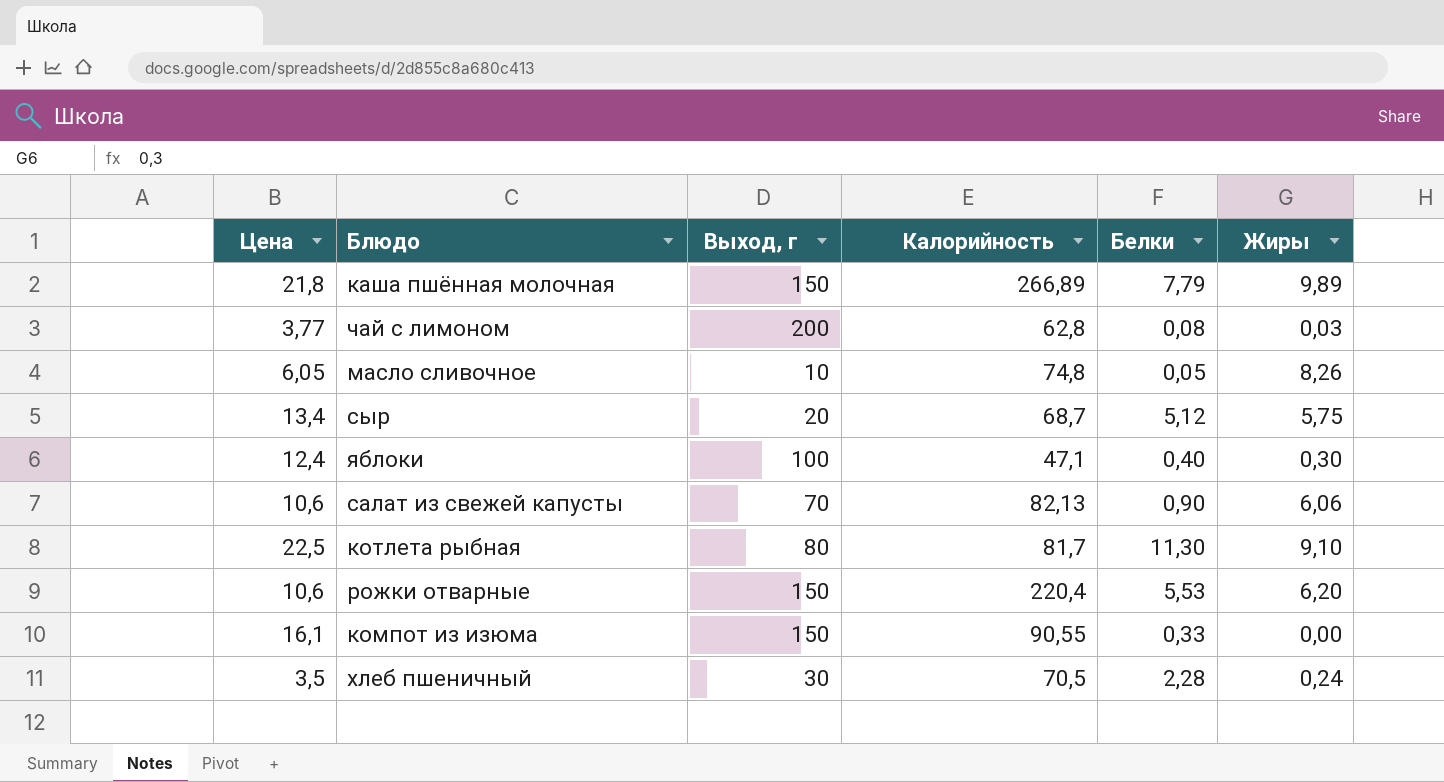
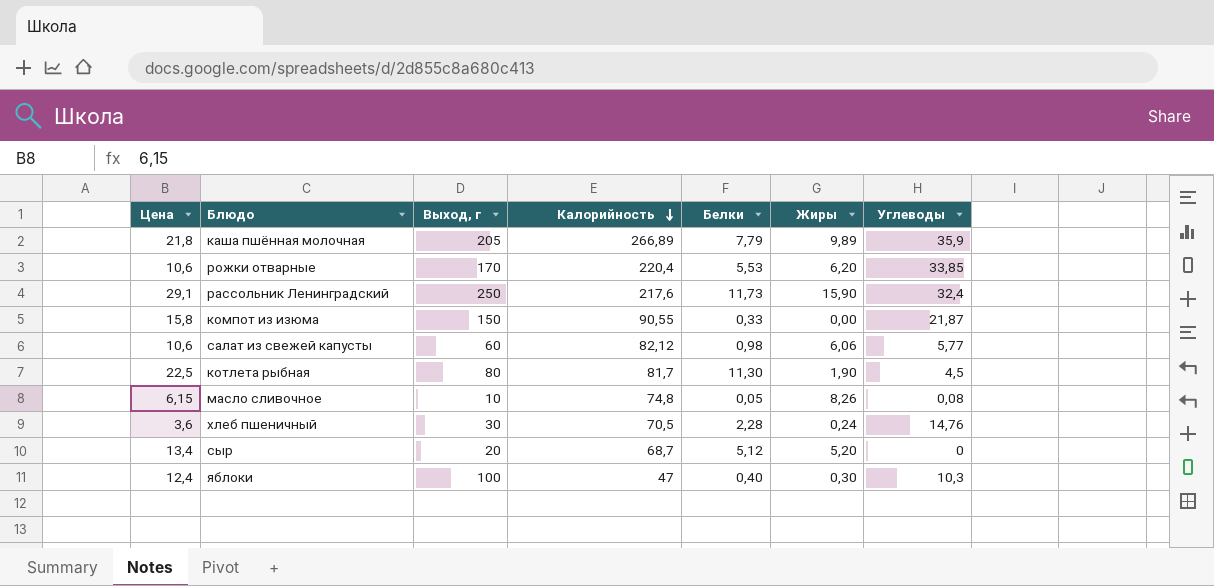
row order: none -> Калорийность descending
column Углеводы | position: none -> 7
row чай с лимоном: 3,77 | 200 | 62,8 | 0,08 | 0,03 -> none
каша пшённая молочная | Выход, г: 150 -> 205
рожки отварные | Выход, г: 150 -> 170
row рассольник Ленинградский: none -> 29,1 | 250 | 217,6 | 11,73 | 15,90 | 32,4
компот из изюма | Цена: 16,1 -> 15,8
салат из свежей капусты | Выход, г: 70 -> 60
салат из свежей капусты | Калорийность: 82,13 -> 82,12
салат из свежей капусты | Белки: 0,90 -> 0,98
котлета рыбная | Жиры: 9,10 -> 1,90
масло сливочное | Цена: 6,05 -> 6,15
хлеб пшеничный | Цена: 3,5 -> 3,6
сыр | Жиры: 5,75 -> 5,20
яблоки | Калорийность: 47,1 -> 47

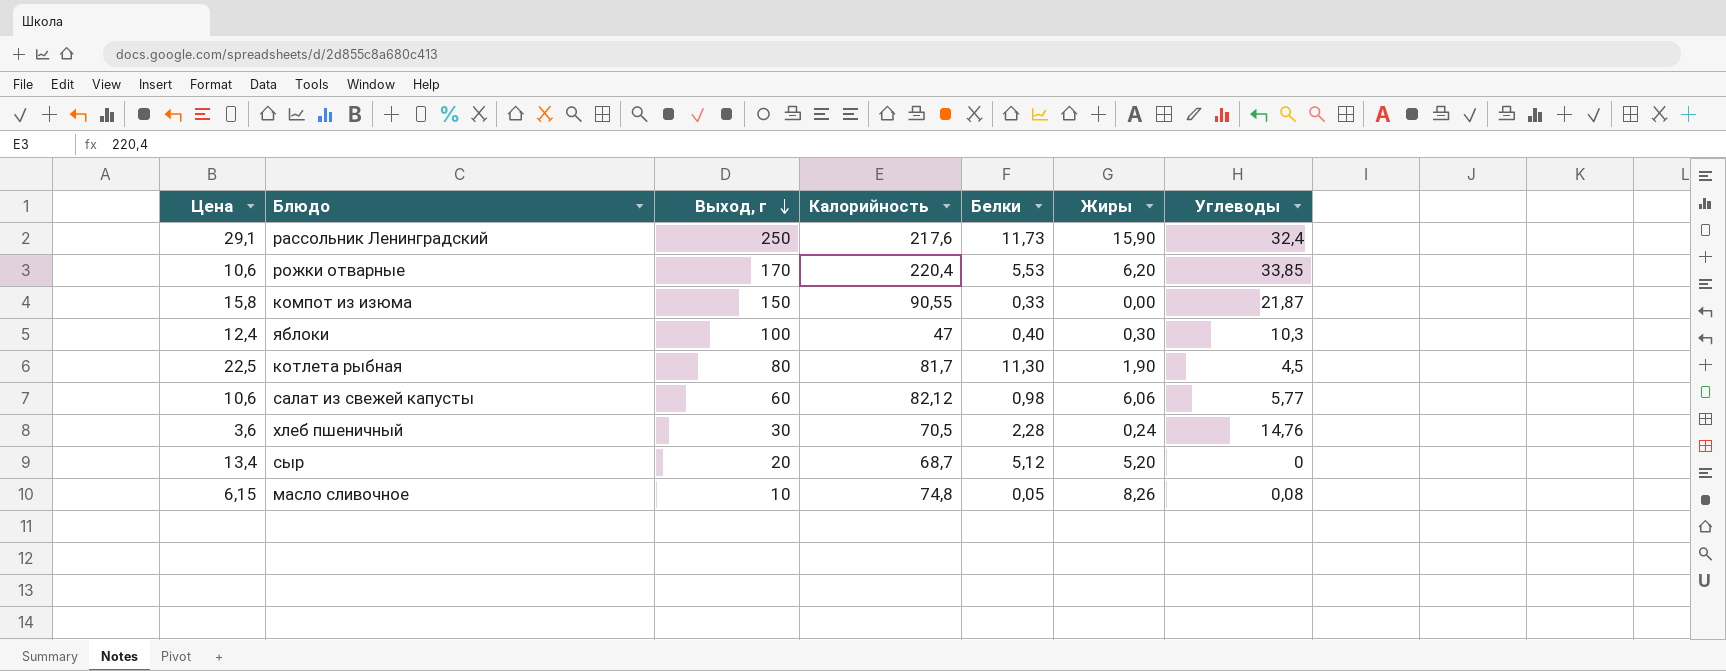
row order: Калорийность descending -> Выход, г descending
row каша пшённая молочная: 21,8 | 205 | 266,89 | 7,79 | 9,89 | 35,9 -> none

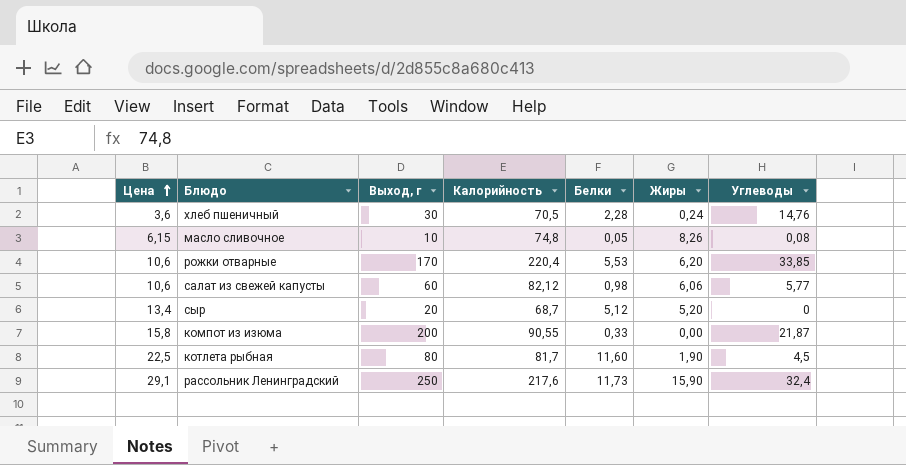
row order: Выход, г descending -> Цена ascending
row яблоки: 12,4 | 100 | 47 | 0,40 | 0,30 | 10,3 -> none
компот из изюма | Выход, г: 150 -> 200
котлета рыбная | Белки: 11,30 -> 11,60

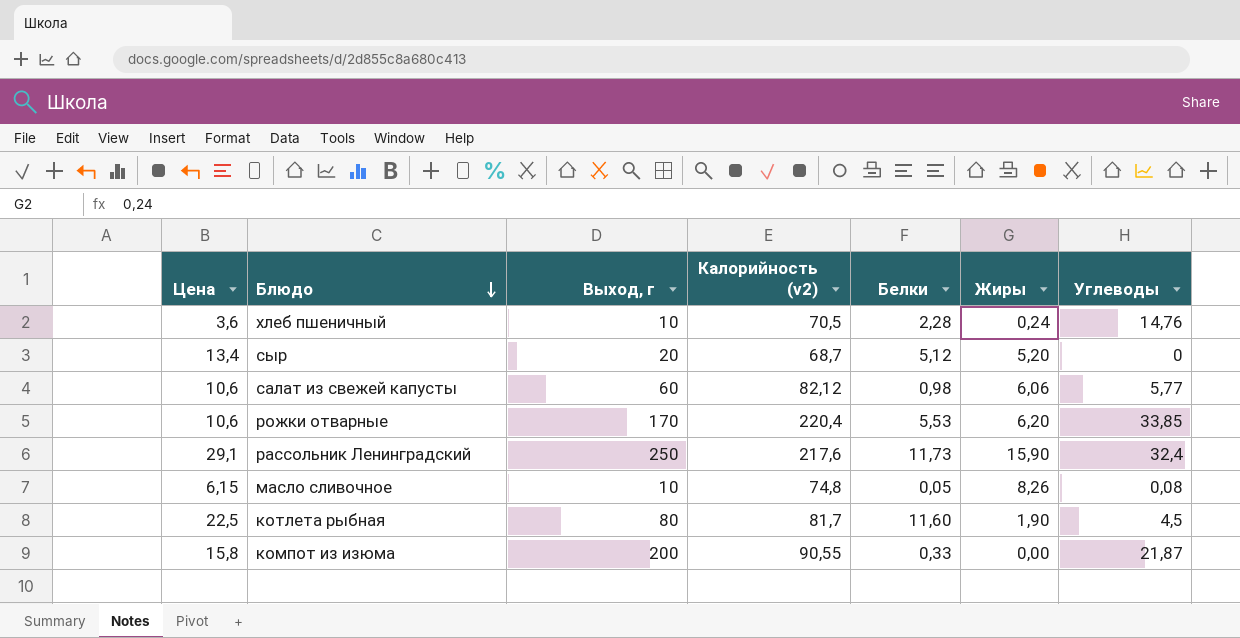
row order: Цена ascending -> Блюдо descending
column name: Калорийность -> Калорийность (v2)
хлеб пшеничный | Выход, г: 30 -> 10

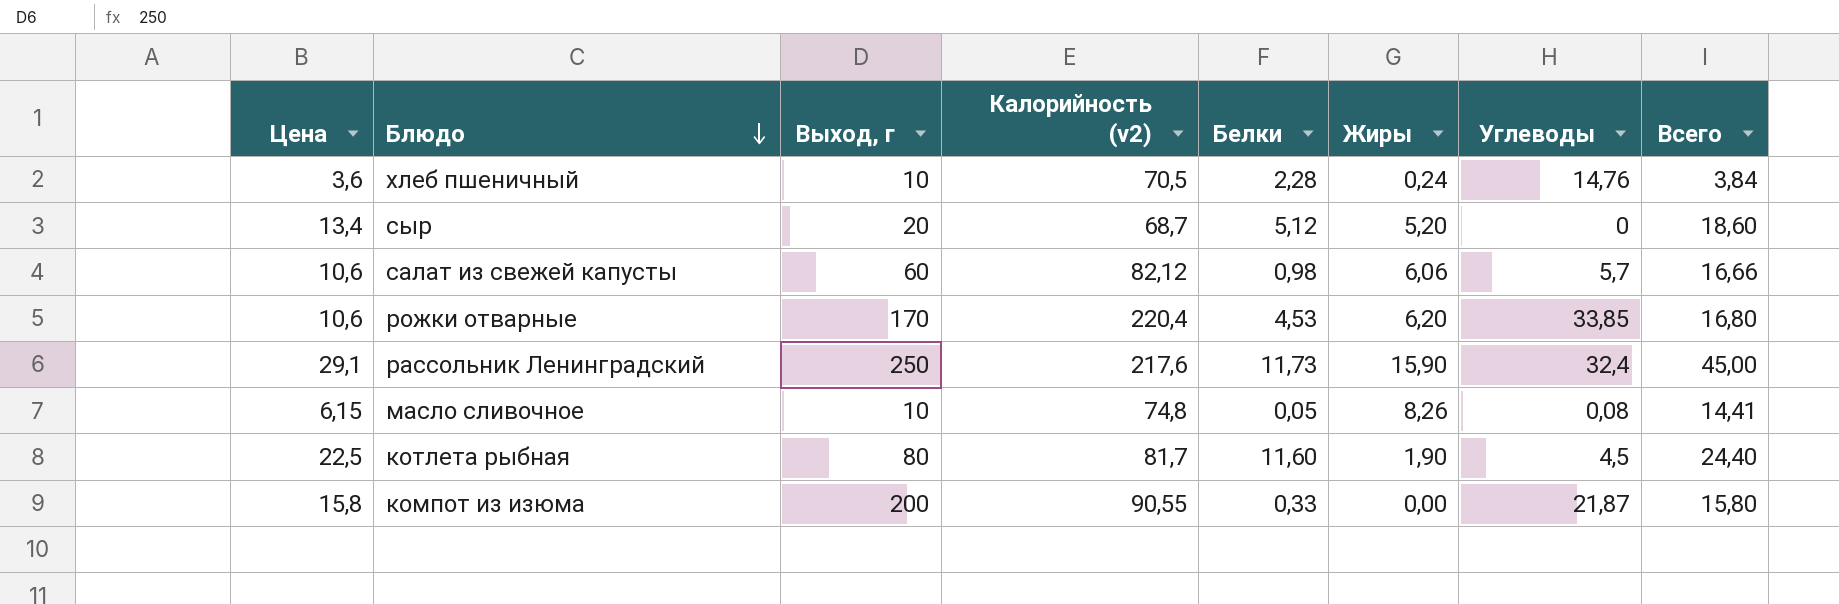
column Всего | formula: none -> [Цена] + [Жиры]
салат из свежей капусты | Углеводы: 5,77 -> 5,7
рожки отварные | Белки: 5,53 -> 4,53

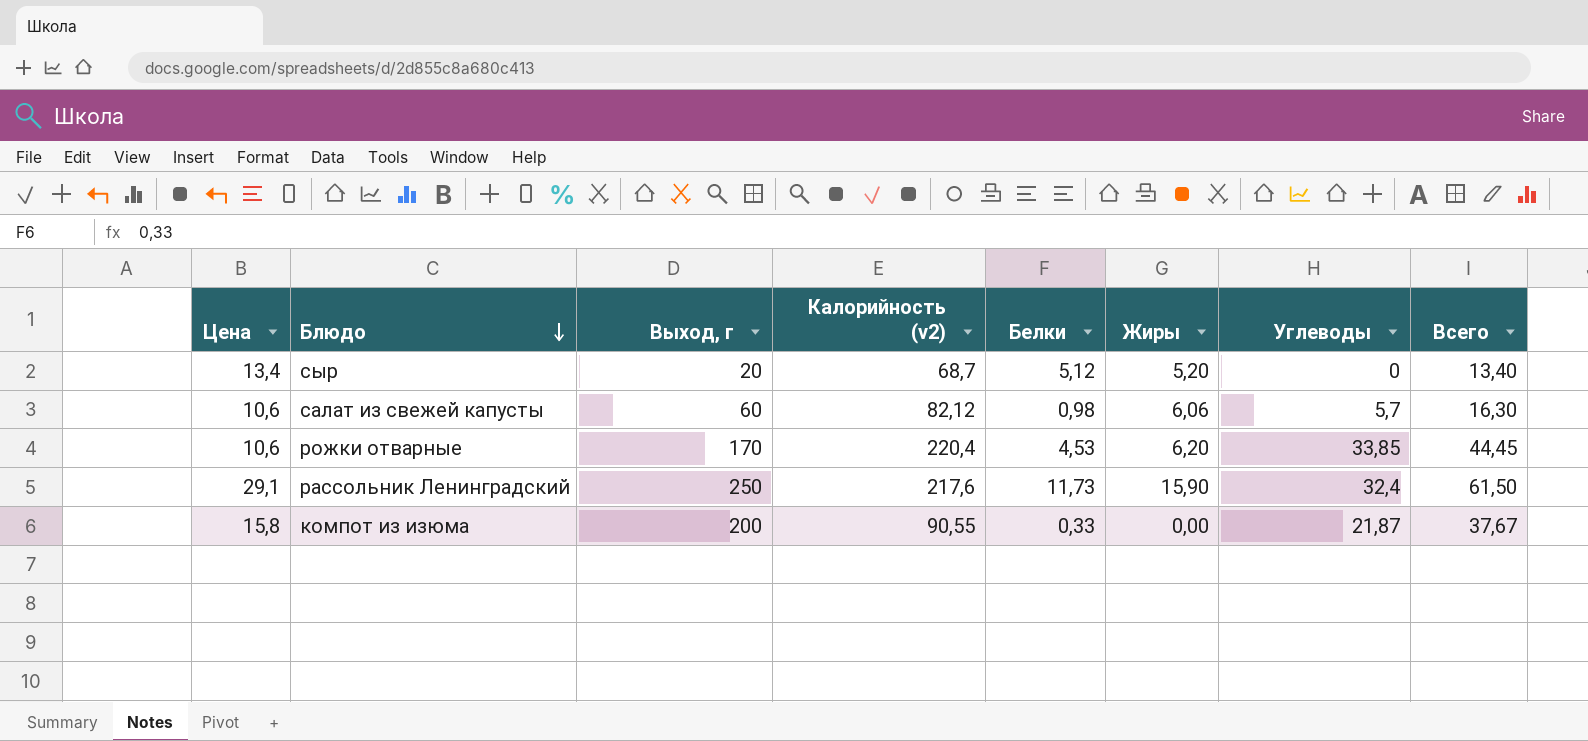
column Всего | formula: [Цена] + [Жиры] -> [Цена] + [Углеводы]
row хлеб пшеничный: 3,6 | 10 | 70,5 | 2,28 | 0,24 | 14,76 | 3,84 -> none
row масло сливочное: 6,15 | 10 | 74,8 | 0,05 | 8,26 | 0,08 | 14,41 -> none
row котлета рыбная: 22,5 | 80 | 81,7 | 11,60 | 1,90 | 4,5 | 24,40 -> none

